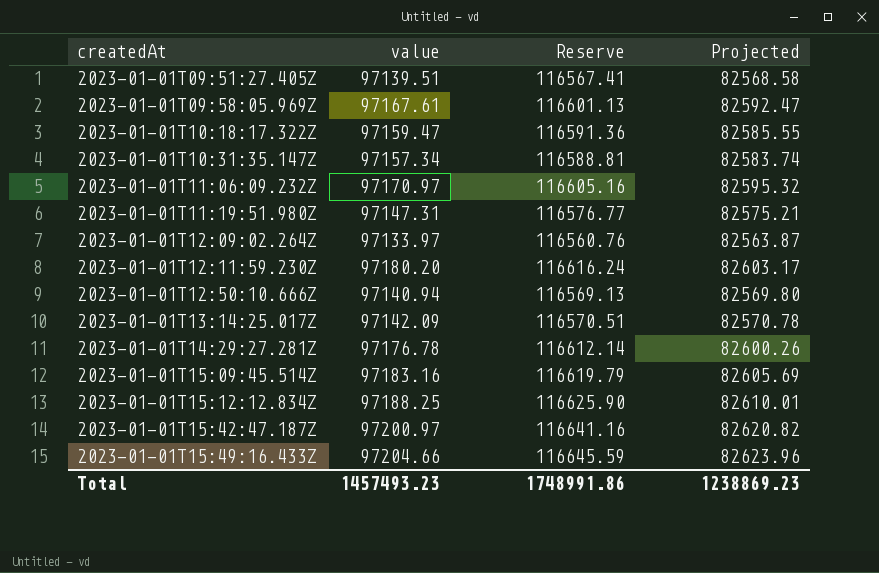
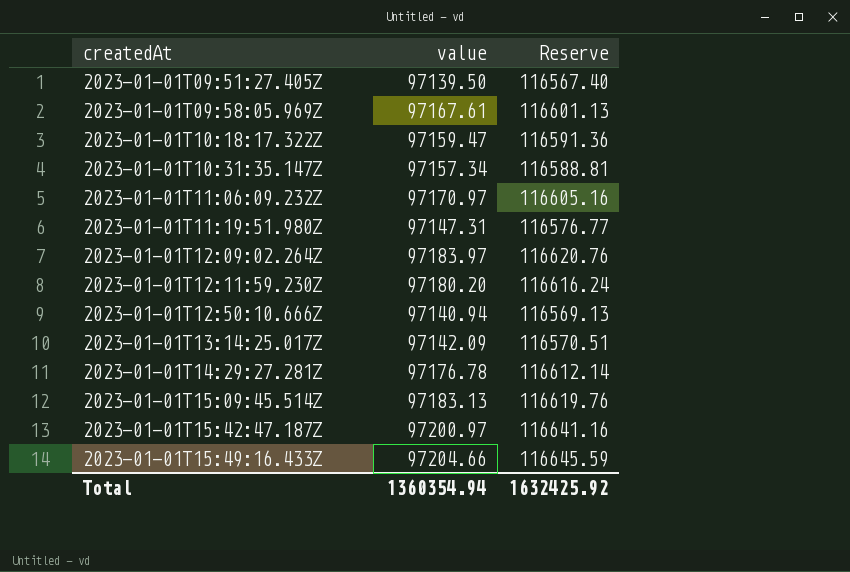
column Projected | formula: [value] * 0.85 -> none
row 2023-01-01T15:12:12.834Z: 97188.25 | 116625.90 | 82610.01 -> none
2023-01-01T09:51:27.405Z | value: 97139.51 -> 97139.50
2023-01-01T09:51:27.405Z | Reserve: 116567.41 -> 116567.40
2023-01-01T12:09:02.264Z | value: 97133.97 -> 97183.97
2023-01-01T12:09:02.264Z | Reserve: 116560.76 -> 116620.76
2023-01-01T15:09:45.514Z | value: 97183.16 -> 97183.13
2023-01-01T15:09:45.514Z | Reserve: 116619.79 -> 116619.76
Total | value: 1457493.23 -> 1360354.94
Total | Reserve: 1748991.86 -> 1632425.92

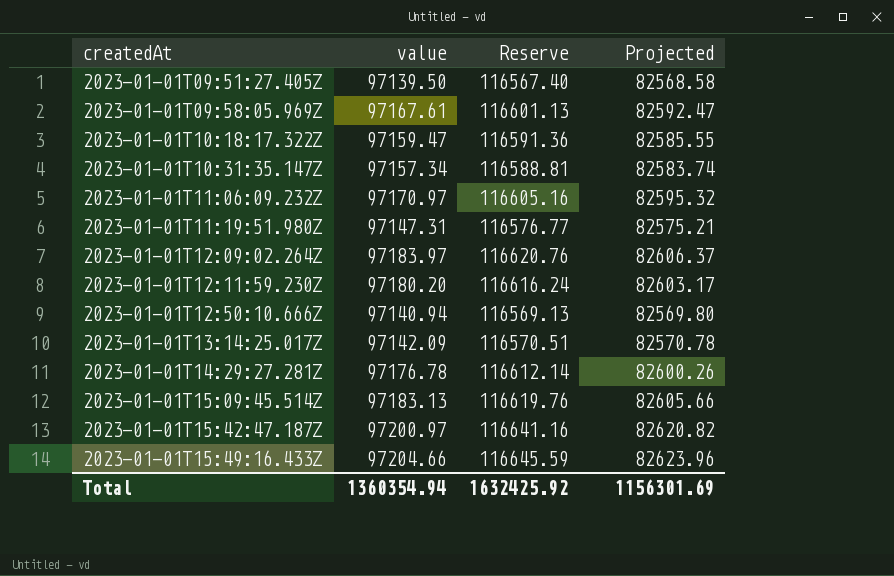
column Projected | formula: none -> [value] * 0.85

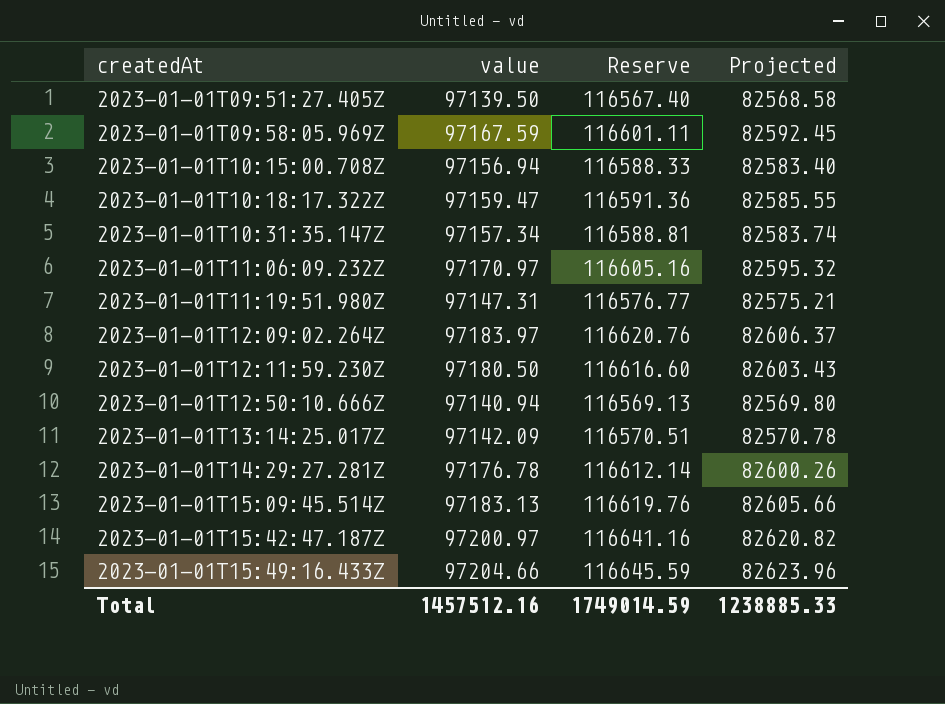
2023-01-01T09:58:05.969Z | value: 97167.61 -> 97167.59
2023-01-01T09:58:05.969Z | Reserve: 116601.13 -> 116601.11
2023-01-01T09:58:05.969Z | Projected: 82592.47 -> 82592.45
row 2023-01-01T10:15:00.708Z: none -> 97156.94 | 116588.33 | 82583.40
2023-01-01T12:11:59.230Z | value: 97180.20 -> 97180.50
2023-01-01T12:11:59.230Z | Reserve: 116616.24 -> 116616.60
2023-01-01T12:11:59.230Z | Projected: 82603.17 -> 82603.43
Total | value: 1360354.94 -> 1457512.16
Total | Reserve: 1632425.92 -> 1749014.59
Total | Projected: 1156301.69 -> 1238885.33

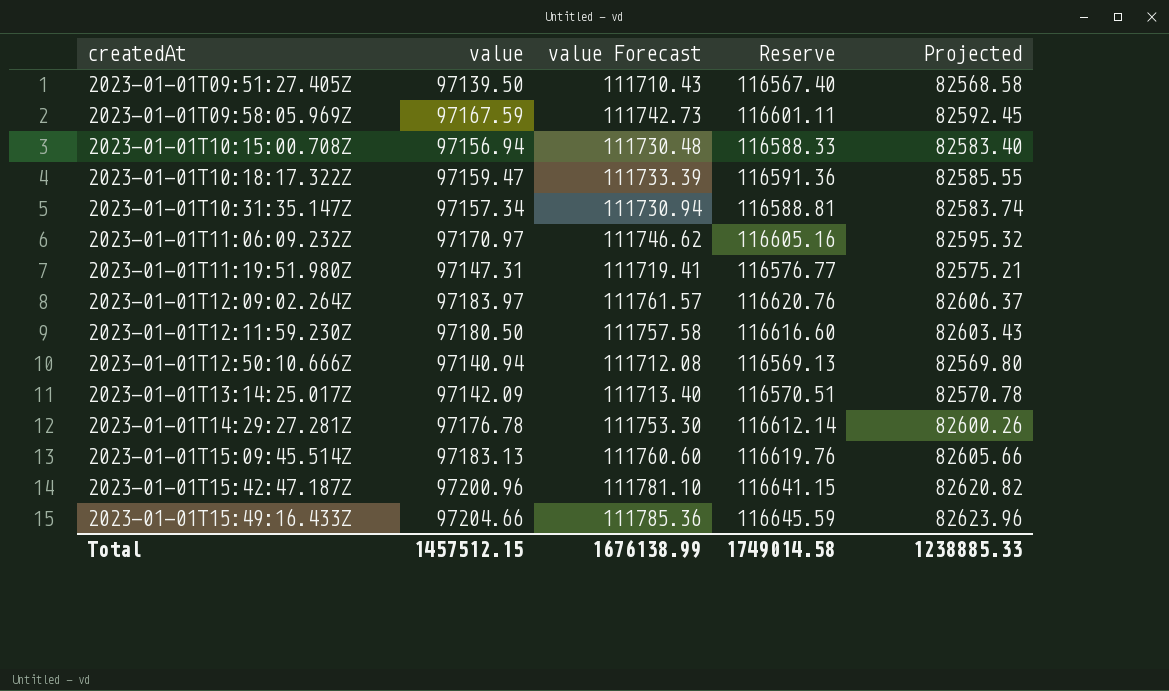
column value Forecast | formula: none -> [value] * 1.15
2023-01-01T15:42:47.187Z | value: 97200.97 -> 97200.96
2023-01-01T15:42:47.187Z | Reserve: 116641.16 -> 116641.15
Total | value: 1457512.16 -> 1457512.15
Total | Reserve: 1749014.59 -> 1749014.58

